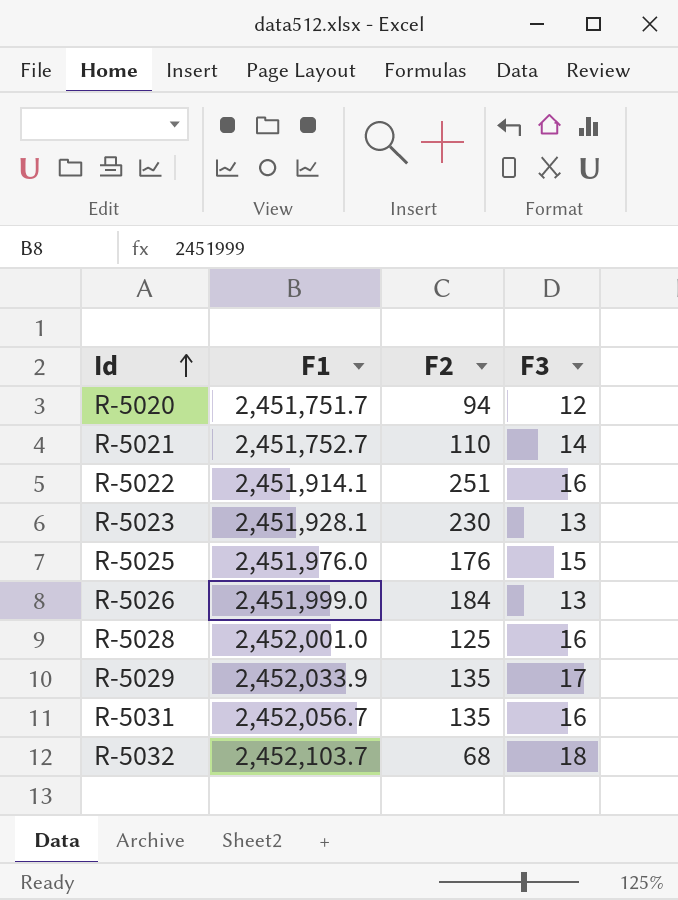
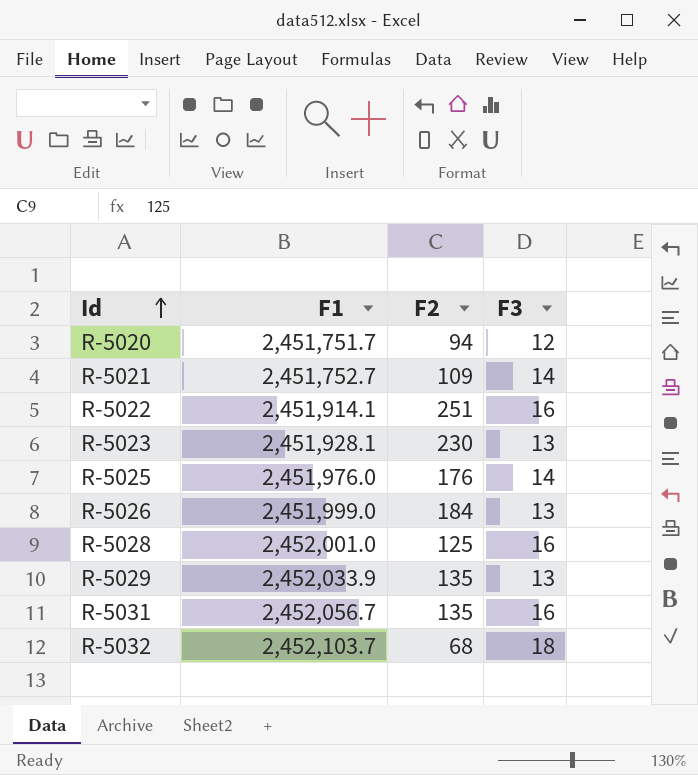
R-5021 | F2: 110 -> 109
R-5025 | F3: 15 -> 14
R-5029 | F3: 17 -> 13

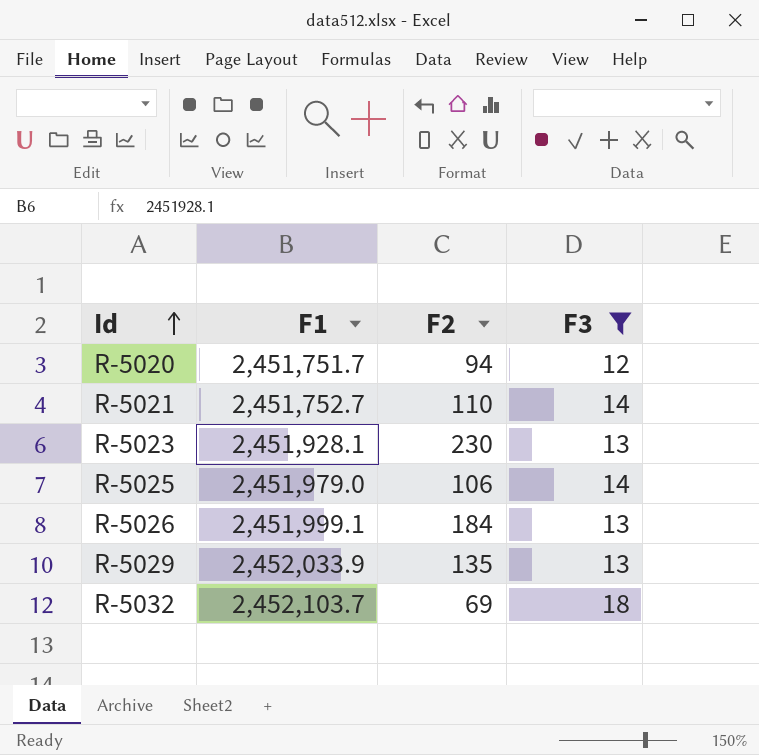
filter: none -> F3 != 16
R-5021 | F2: 109 -> 110
R-5025 | F1: 2,451,976.0 -> 2,451,979.0
R-5025 | F2: 176 -> 106
R-5026 | F1: 2,451,999.0 -> 2,451,999.1
R-5032 | F2: 68 -> 69

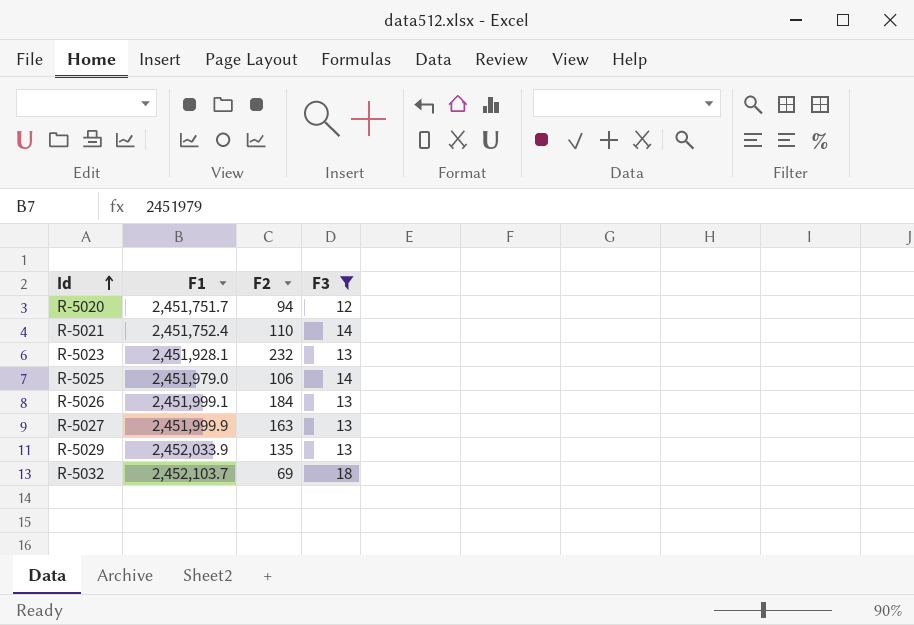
R-5021 | F1: 2,451,752.7 -> 2,451,752.4
R-5023 | F2: 230 -> 232
row R-5027: none -> 2,451,999.9 | 163 | 13

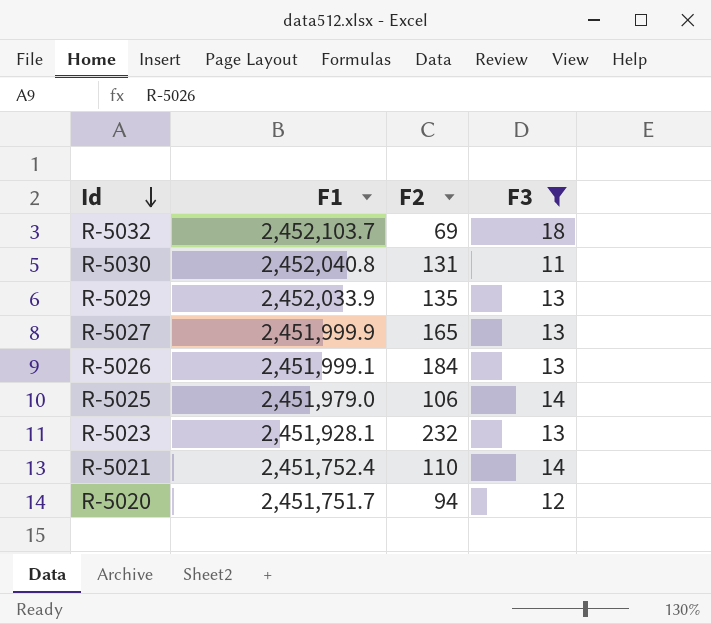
row order: Id ascending -> Id descending
row R-5030: none -> 2,452,040.8 | 131 | 11
R-5027 | F2: 163 -> 165

